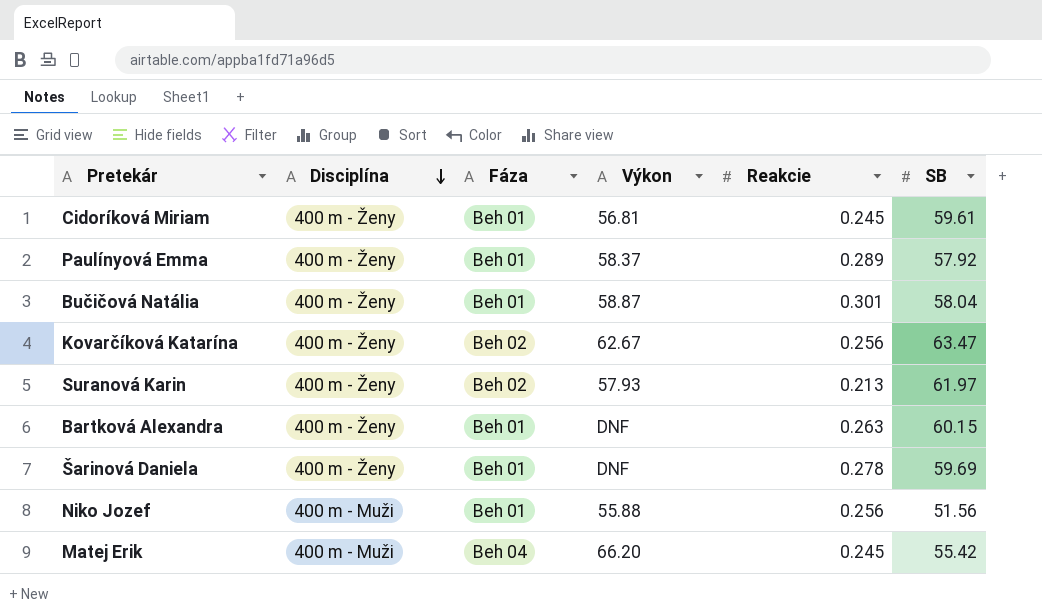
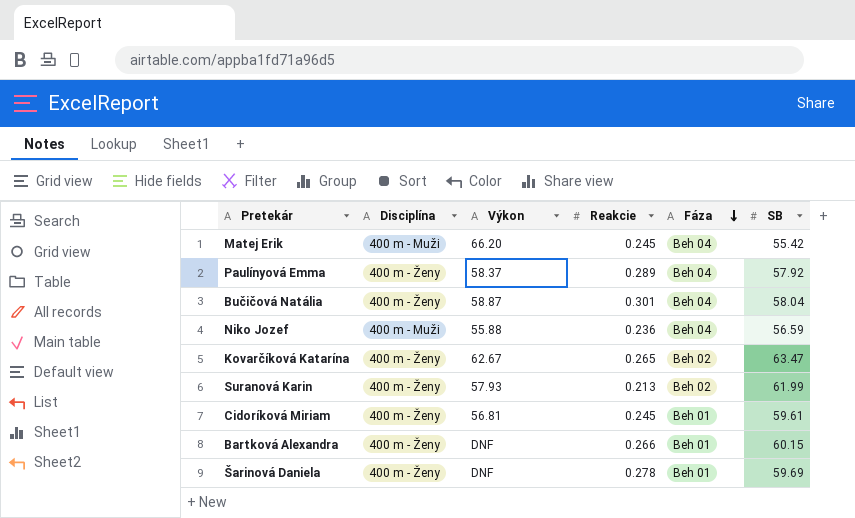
row order: Disciplína descending -> Fáza descending
column Fáza | position: 3 -> 5
Paulínyová Emma | Fáza: Beh 01 -> Beh 04
Bučičová Natália | Fáza: Beh 01 -> Beh 04
Niko Jozef | Reakcie: 0.256 -> 0.236
Niko Jozef | Fáza: Beh 01 -> Beh 04
Niko Jozef | SB: 51.56 -> 56.59
Kovarčíková Katarína | Reakcie: 0.256 -> 0.265
Suranová Karin | SB: 61.97 -> 61.99
Bartková Alexandra | Reakcie: 0.263 -> 0.266

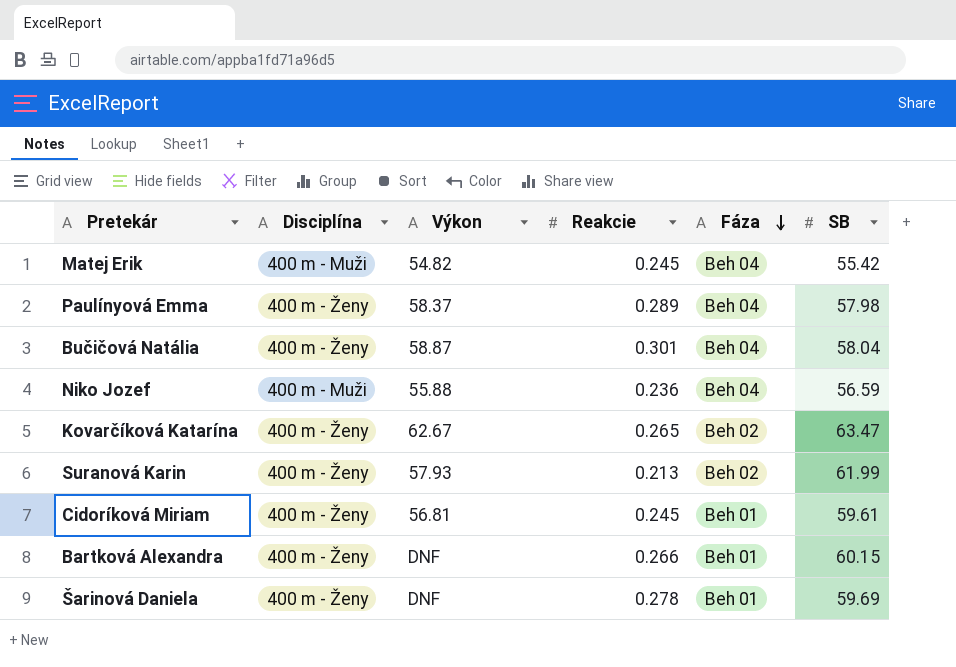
Matej Erik | Výkon: 66.20 -> 54.82
Paulínyová Emma | SB: 57.92 -> 57.98

